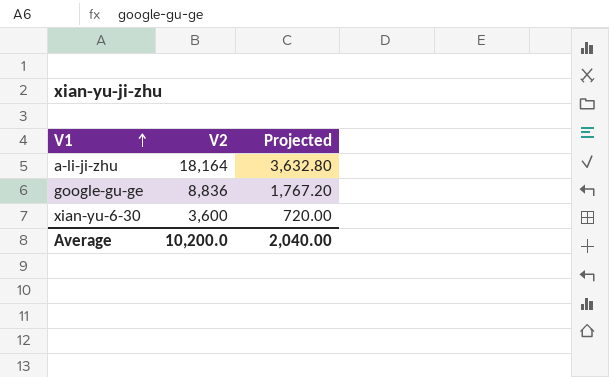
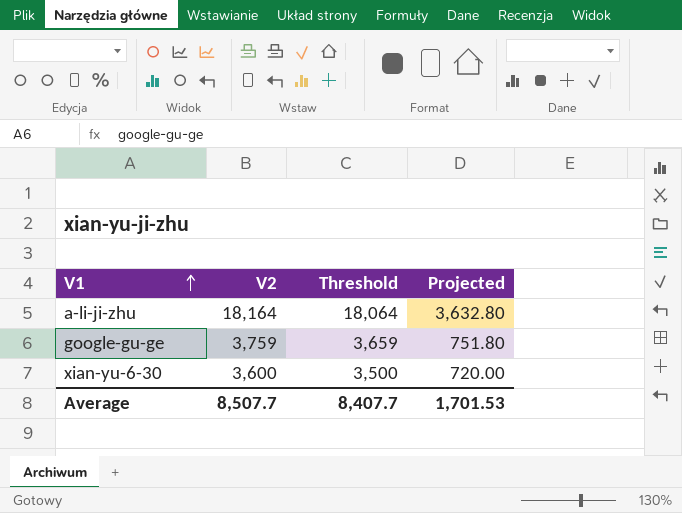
column Threshold | formula: none -> [V2] - 100
google-gu-ge | V2: 8,836 -> 3,759
google-gu-ge | Projected: 1,767.20 -> 751.80
Average | V2: 10,200.0 -> 8,507.7
Average | Projected: 2,040.00 -> 1,701.53

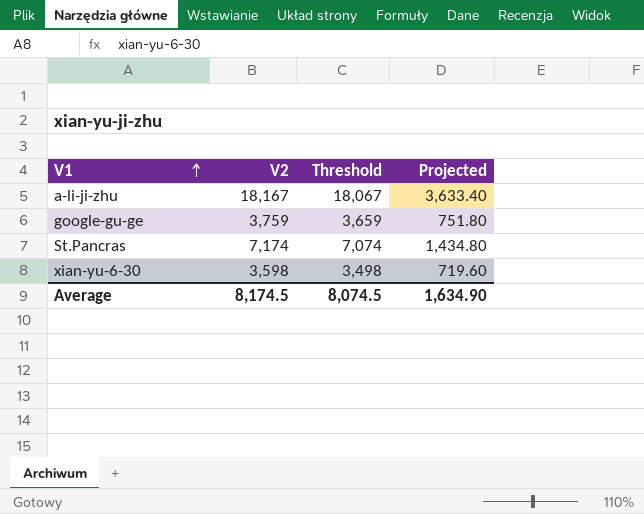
a-li-ji-zhu | V2: 18,164 -> 18,167
a-li-ji-zhu | Threshold: 18,064 -> 18,067
a-li-ji-zhu | Projected: 3,632.80 -> 3,633.40
row St.Pancras: none -> 7,174 | 7,074 | 1,434.80
xian-yu-6-30 | V2: 3,600 -> 3,598
xian-yu-6-30 | Threshold: 3,500 -> 3,498
xian-yu-6-30 | Projected: 720.00 -> 719.60
Average | V2: 8,507.7 -> 8,174.5
Average | Threshold: 8,407.7 -> 8,074.5
Average | Projected: 1,701.53 -> 1,634.90

